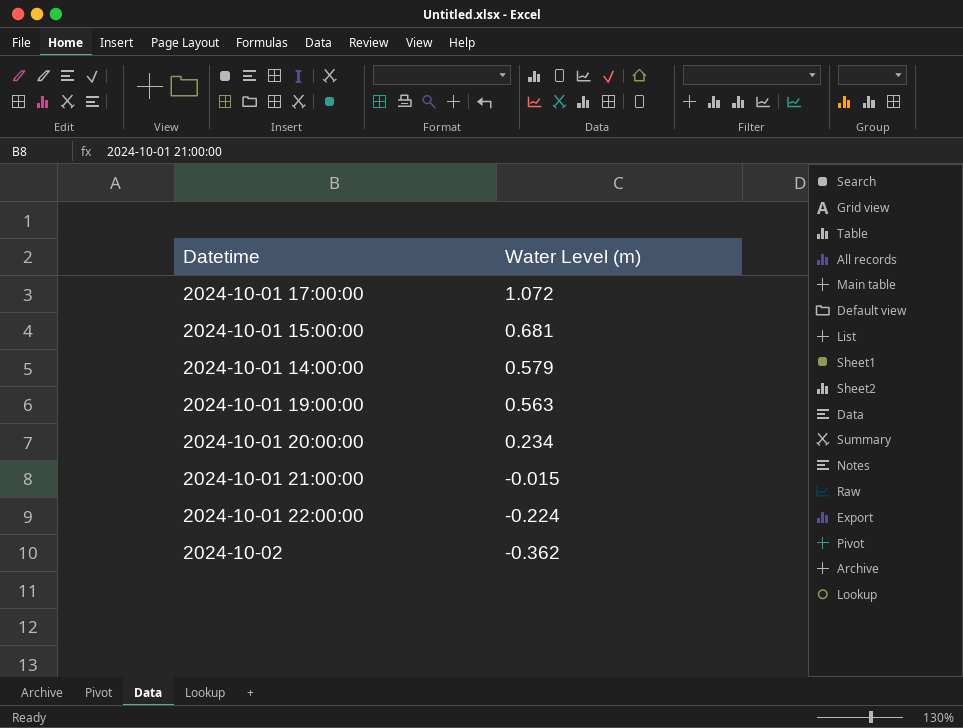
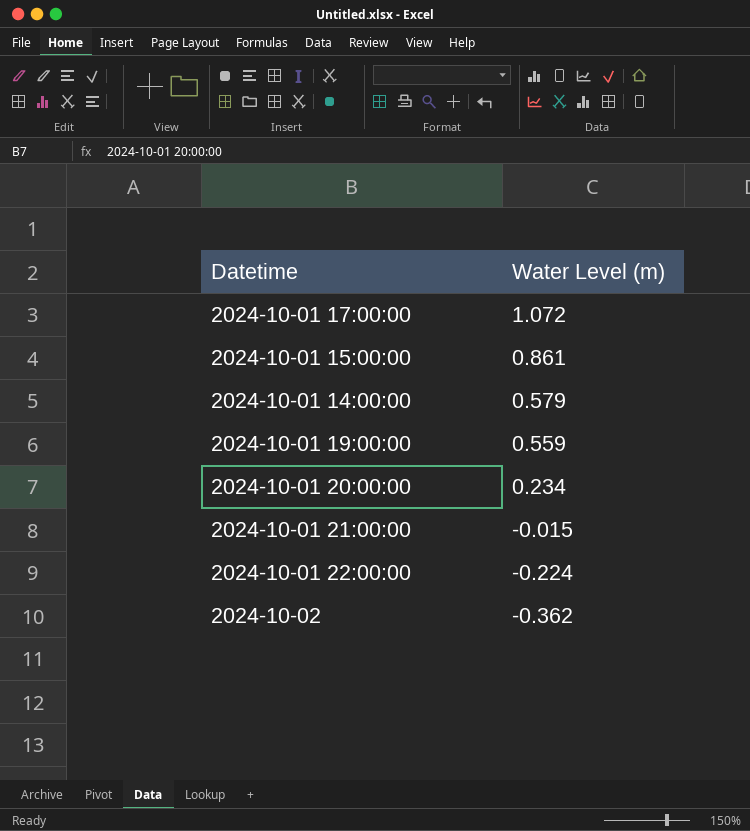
2024-10-01 15:00:00 | Water Level (m): 0.681 -> 0.861
2024-10-01 19:00:00 | Water Level (m): 0.563 -> 0.559

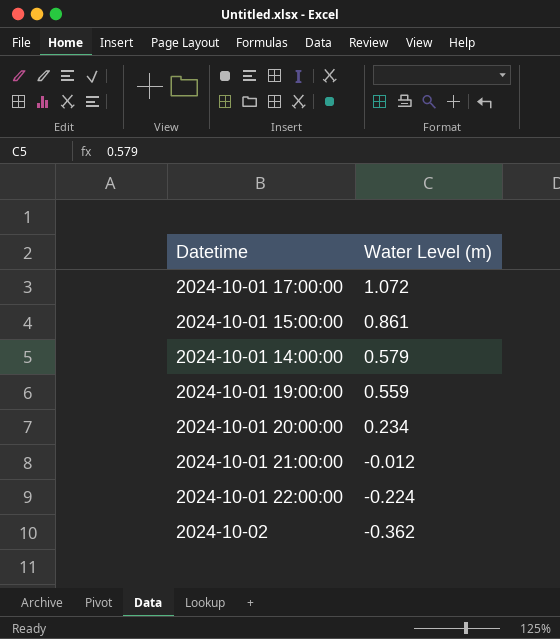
2024-10-01 21:00:00 | Water Level (m): -0.015 -> -0.012

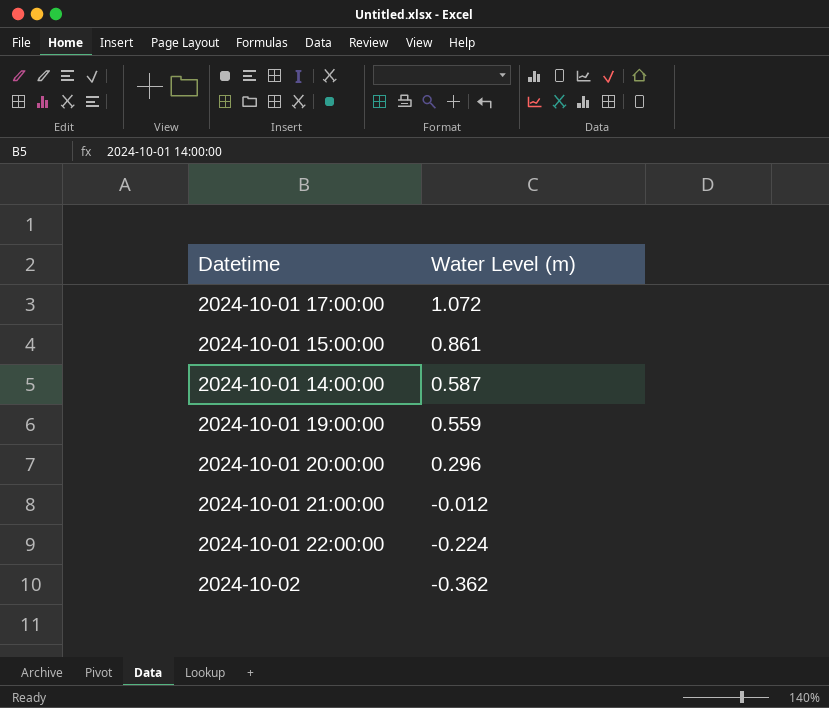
2024-10-01 14:00:00 | Water Level (m): 0.579 -> 0.587
2024-10-01 20:00:00 | Water Level (m): 0.234 -> 0.296

